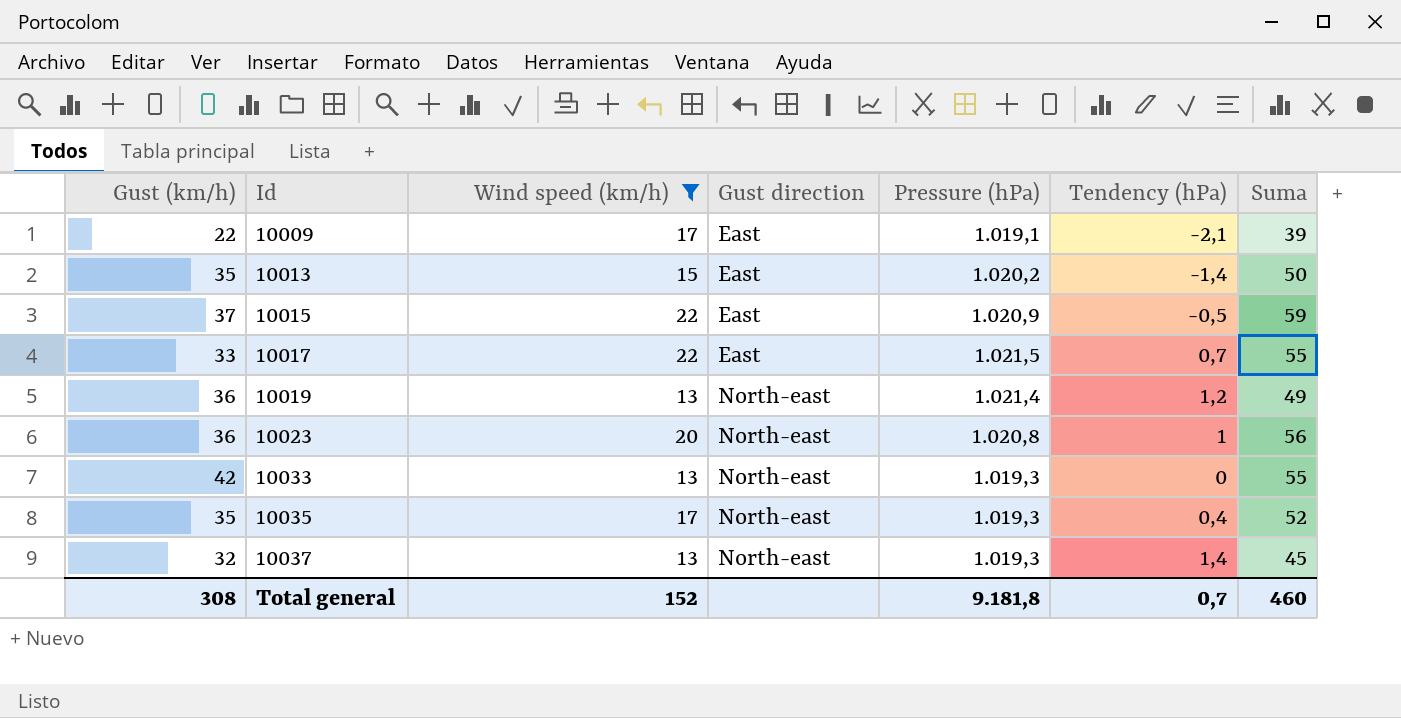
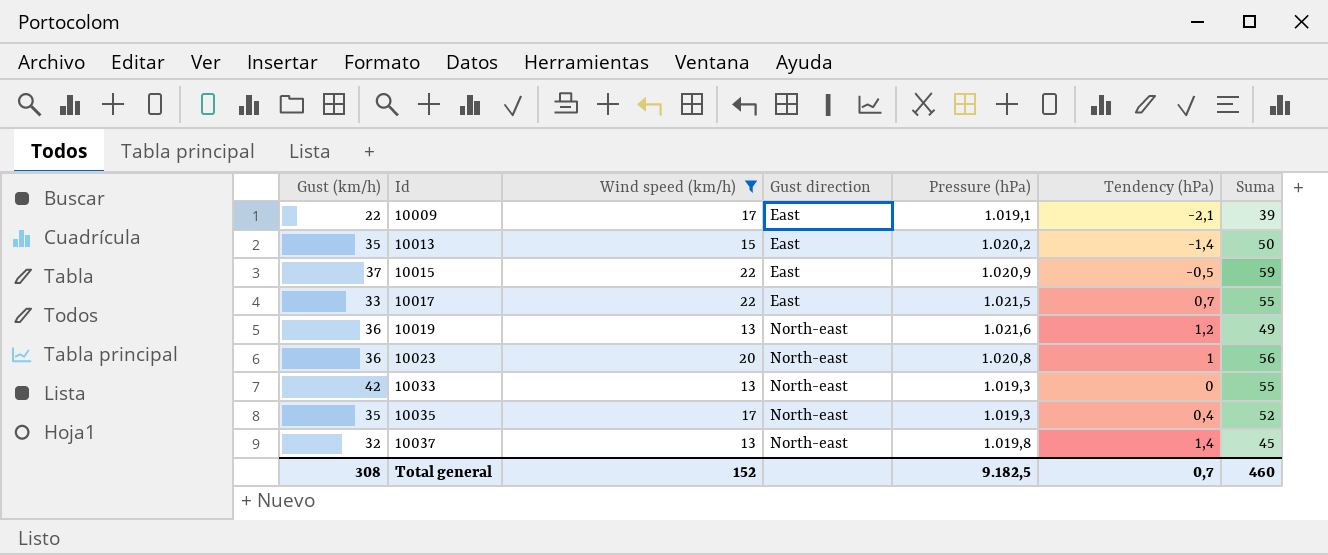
10019 | Pressure (hPa): 1.021,4 -> 1.021,6
10037 | Pressure (hPa): 1.019,3 -> 1.019,8
Total general | Pressure (hPa): 9.181,8 -> 9.182,5

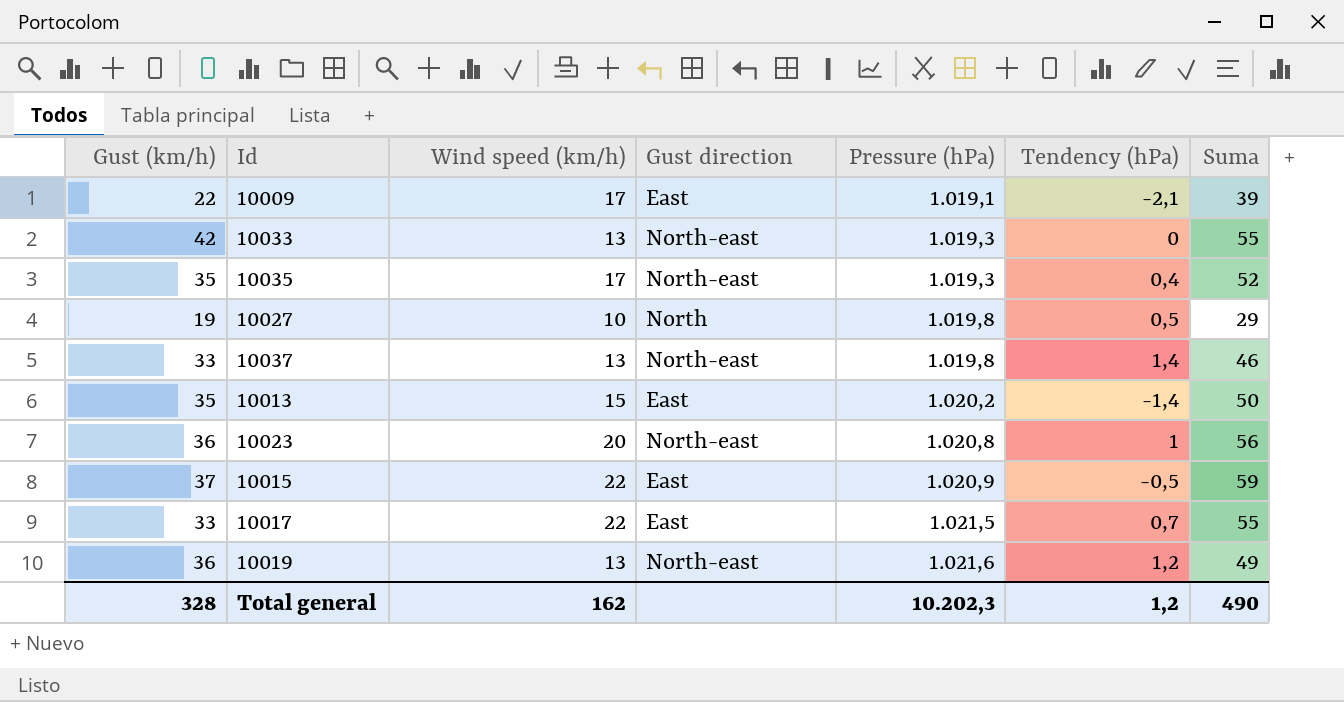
filter: Wind speed (km/h) != 10 -> none
row order: Id ascending -> Pressure (hPa) ascending
10037 | Gust (km/h): 32 -> 33
10037 | Suma: 45 -> 46
Total general | Gust (km/h): 308 -> 328
Total general | Wind speed (km/h): 152 -> 162
Total general | Pressure (hPa): 9.182,5 -> 10.202,3
Total general | Tendency (hPa): 0,7 -> 1,2
Total general | Suma: 460 -> 490

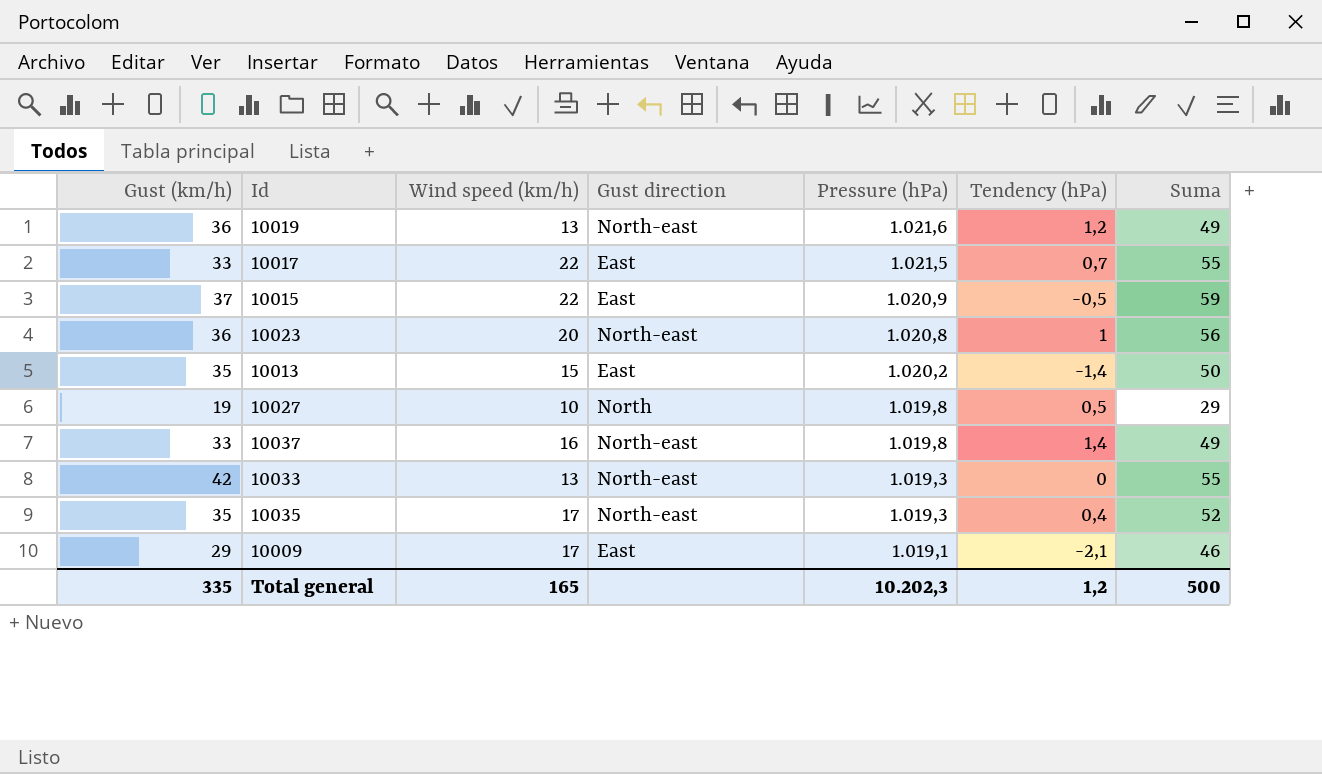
row order: Pressure (hPa) ascending -> Pressure (hPa) descending
10037 | Wind speed (km/h): 13 -> 16
10037 | Suma: 46 -> 49
10009 | Gust (km/h): 22 -> 29
10009 | Suma: 39 -> 46
Total general | Gust (km/h): 328 -> 335
Total general | Wind speed (km/h): 162 -> 165
Total general | Suma: 490 -> 500

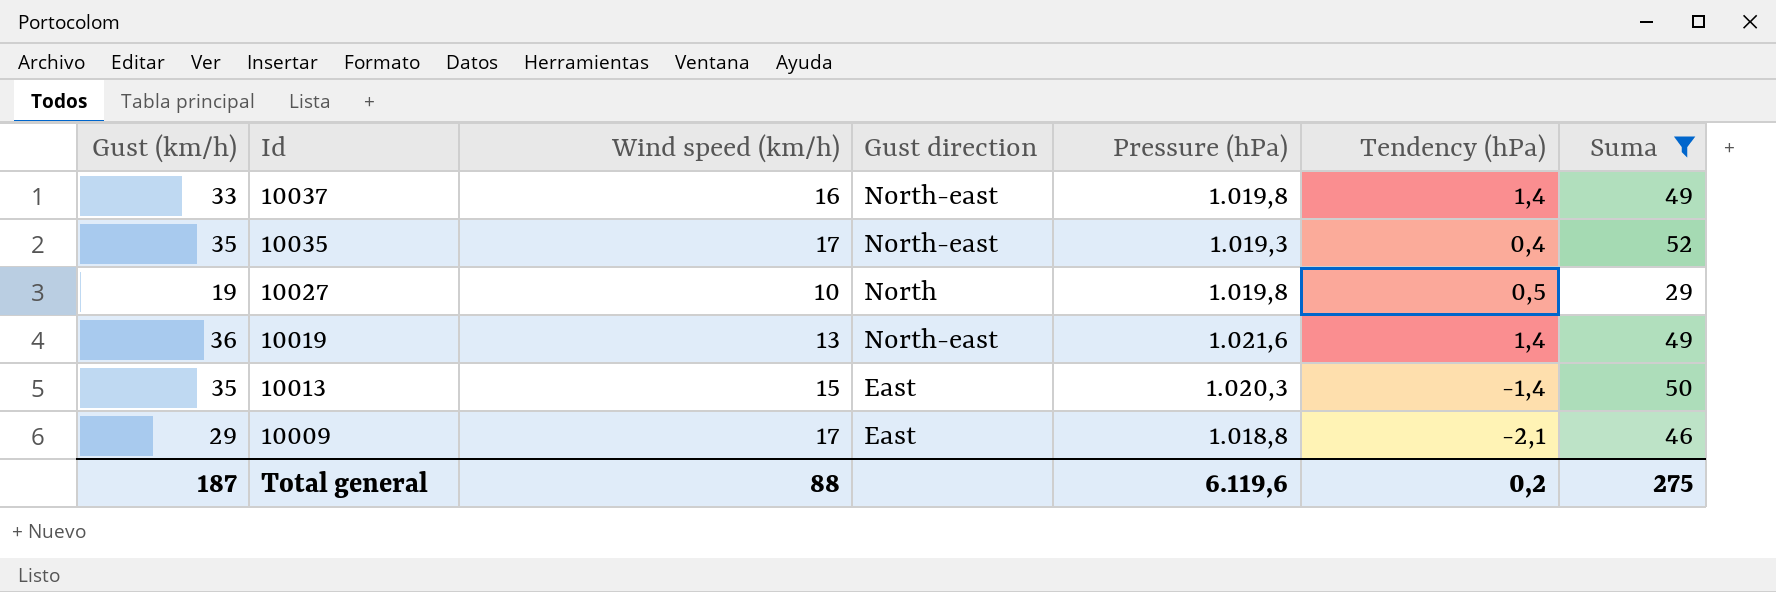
filter: none -> Suma <= 52
row order: Pressure (hPa) descending -> Id descending
10019 | Tendency (hPa): 1,2 -> 1,4
10013 | Pressure (hPa): 1.020,2 -> 1.020,3
10009 | Pressure (hPa): 1.019,1 -> 1.018,8
Total general | Gust (km/h): 335 -> 187
Total general | Wind speed (km/h): 165 -> 88
Total general | Pressure (hPa): 10.202,3 -> 6.119,6
Total general | Tendency (hPa): 1,2 -> 0,2
Total general | Suma: 500 -> 275

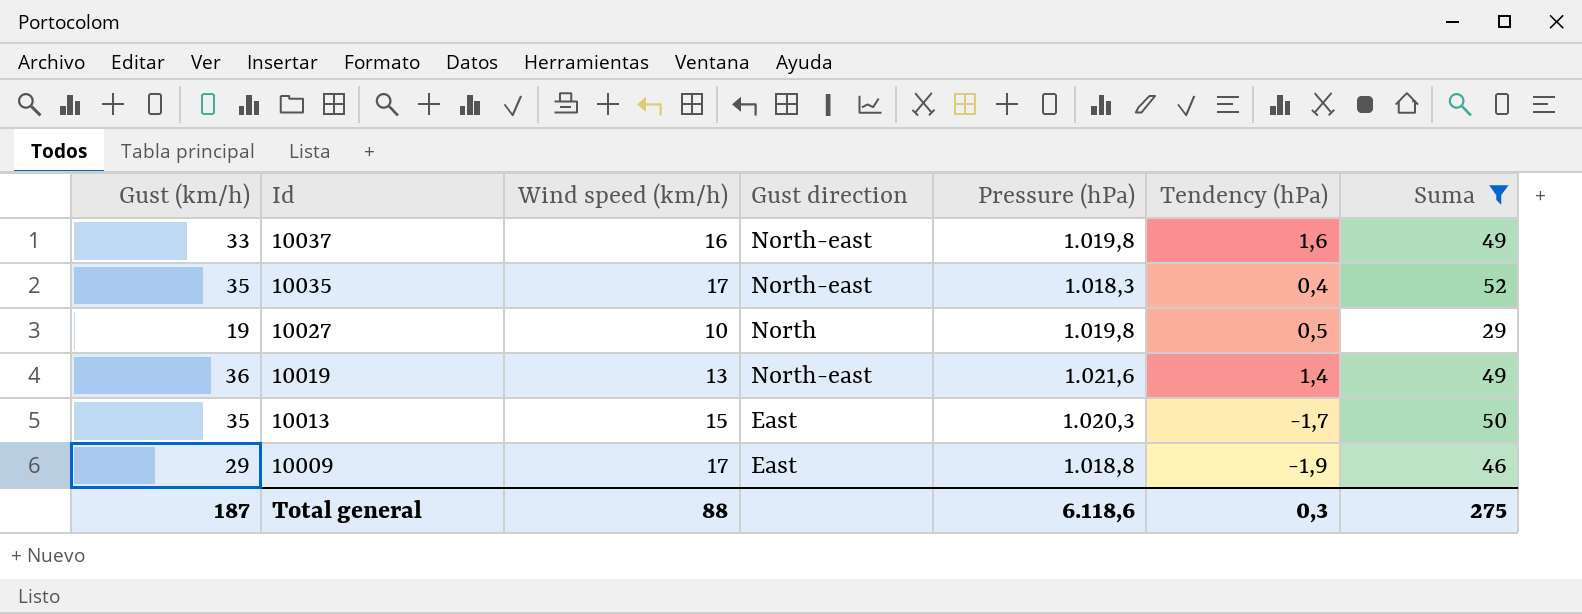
10037 | Tendency (hPa): 1,4 -> 1,6
10035 | Pressure (hPa): 1.019,3 -> 1.018,3
10013 | Tendency (hPa): -1,4 -> -1,7
10009 | Tendency (hPa): -2,1 -> -1,9
Total general | Pressure (hPa): 6.119,6 -> 6.118,6
Total general | Tendency (hPa): 0,2 -> 0,3

